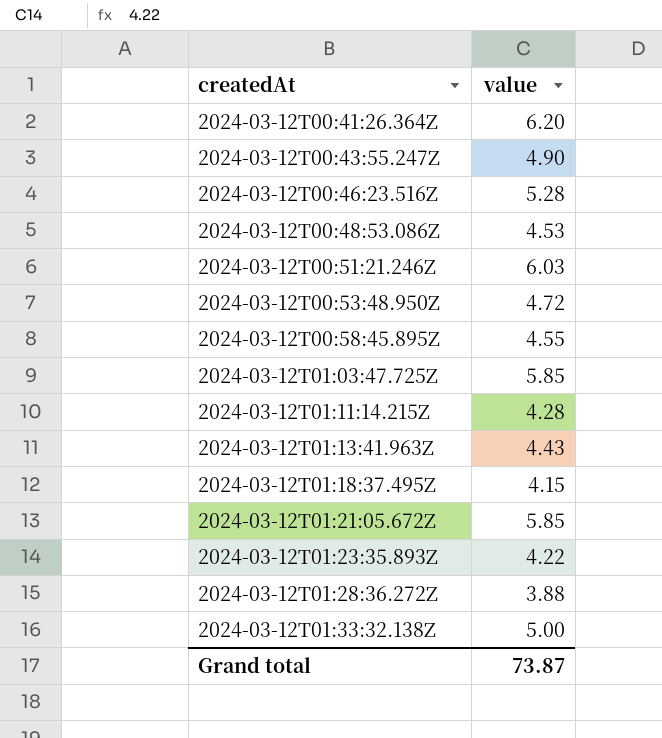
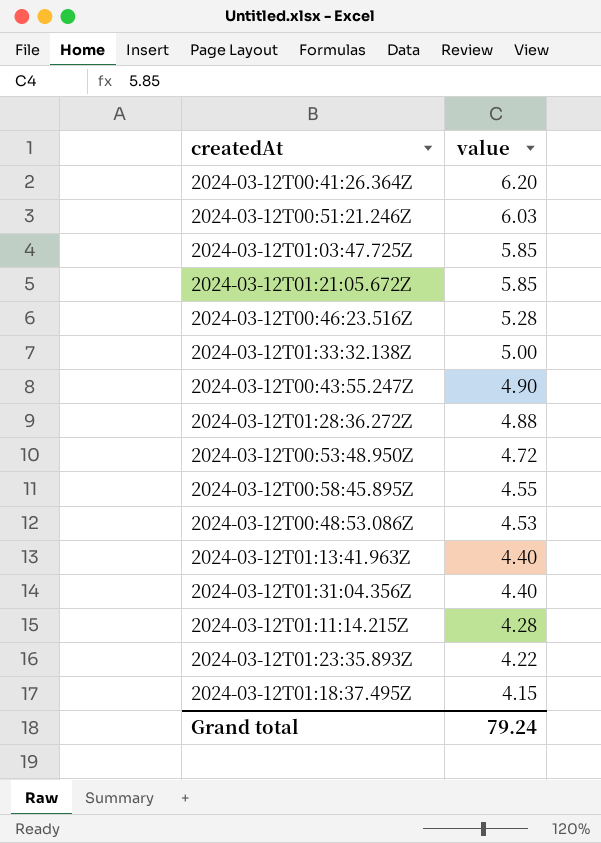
row order: createdAt ascending -> value descending
2024-03-12T01:28:36.272Z | value: 3.88 -> 4.88
2024-03-12T01:13:41.963Z | value: 4.43 -> 4.40
row 2024-03-12T01:31:04.356Z: none -> 4.40
Grand total | value: 73.87 -> 79.24

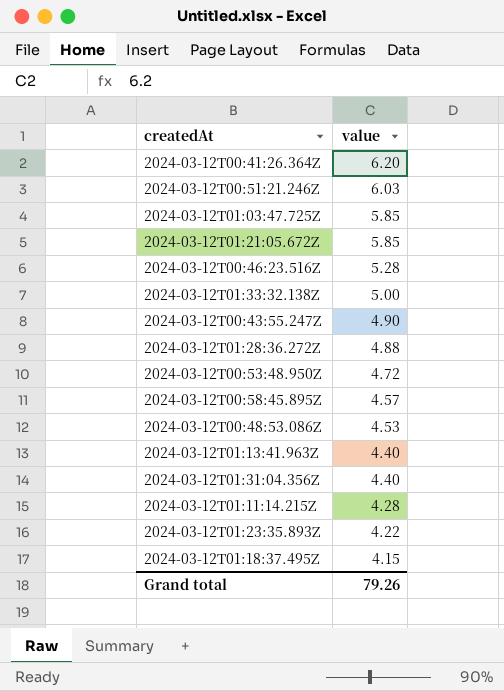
2024-03-12T00:58:45.895Z | value: 4.55 -> 4.57
Grand total | value: 79.24 -> 79.26

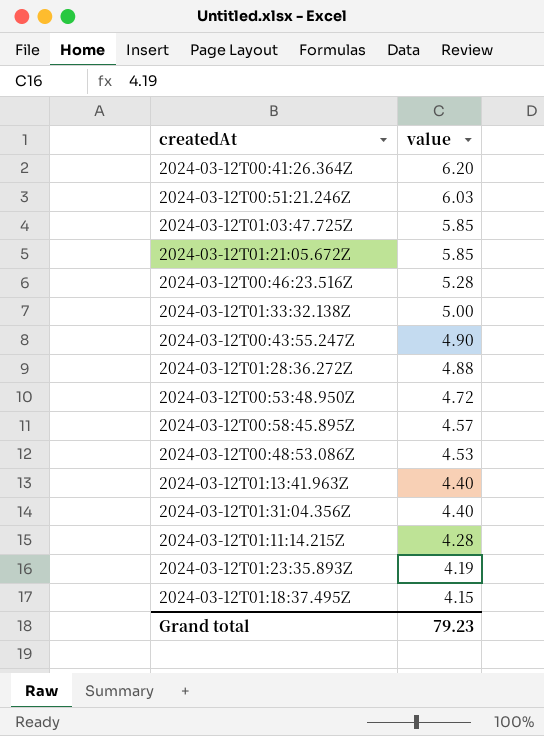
2024-03-12T01:23:35.893Z | value: 4.22 -> 4.19
Grand total | value: 79.26 -> 79.23

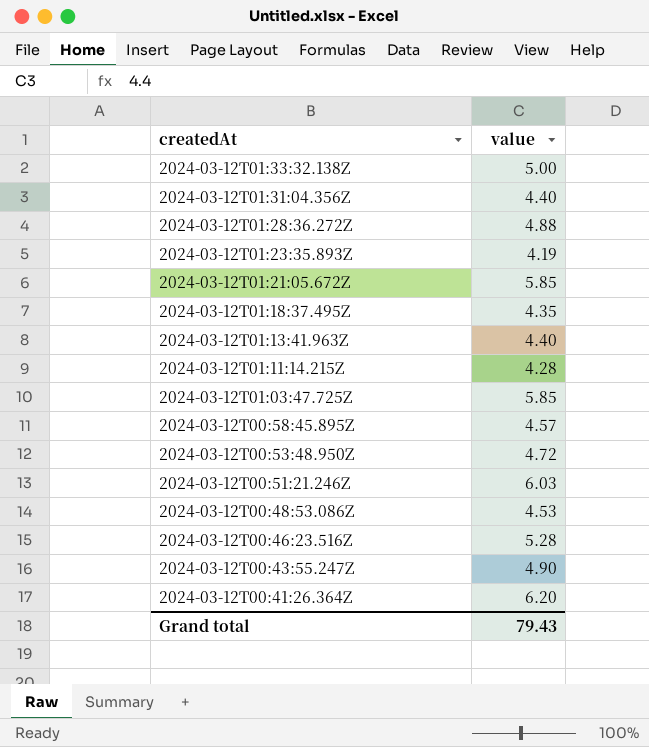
row order: value descending -> createdAt descending
2024-03-12T01:18:37.495Z | value: 4.15 -> 4.35
Grand total | value: 79.23 -> 79.43

